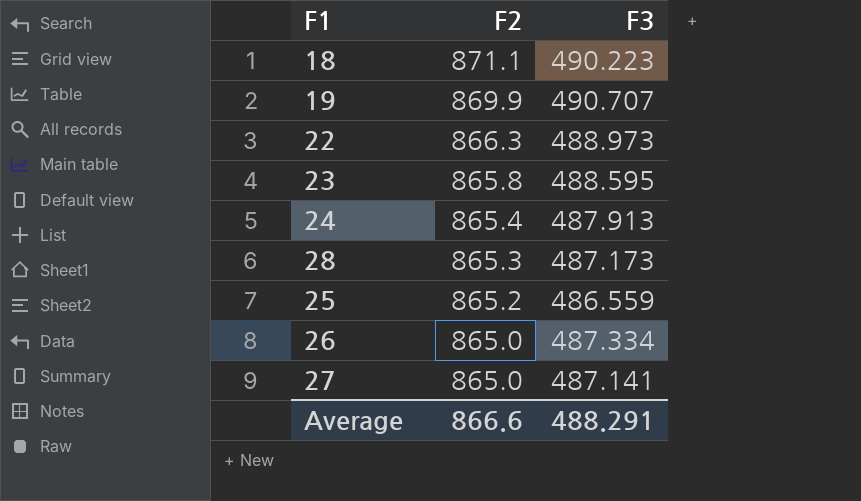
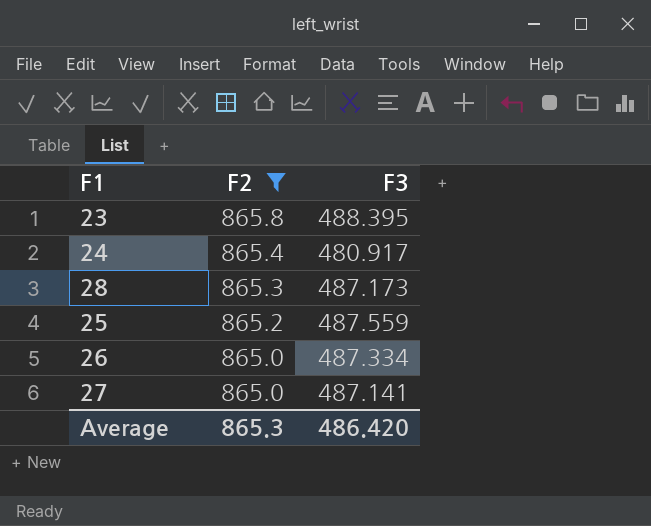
filter: none -> F2 <= 865.8
23 | F3: 488.595 -> 488.395
24 | F3: 487.913 -> 480.917
25 | F3: 486.559 -> 487.559
Average | F2: 866.6 -> 865.3
Average | F3: 488.291 -> 486.420

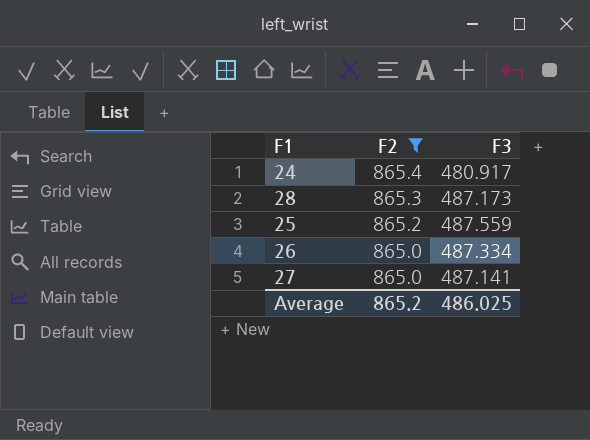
row 23: 865.8 | 488.395 -> none
Average | F2: 865.3 -> 865.2
Average | F3: 486.420 -> 486.025

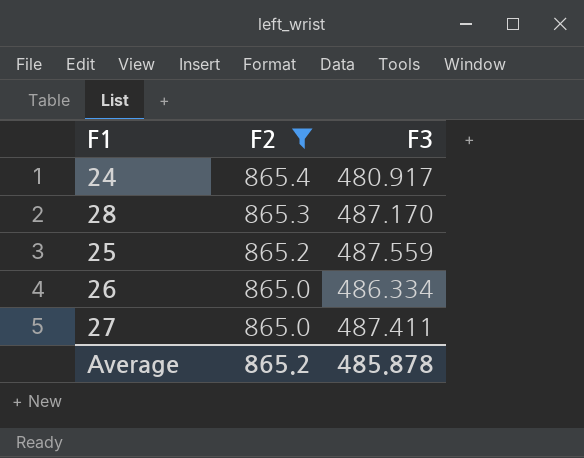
28 | F3: 487.173 -> 487.170
26 | F3: 487.334 -> 486.334
27 | F3: 487.141 -> 487.411
Average | F3: 486.025 -> 485.878

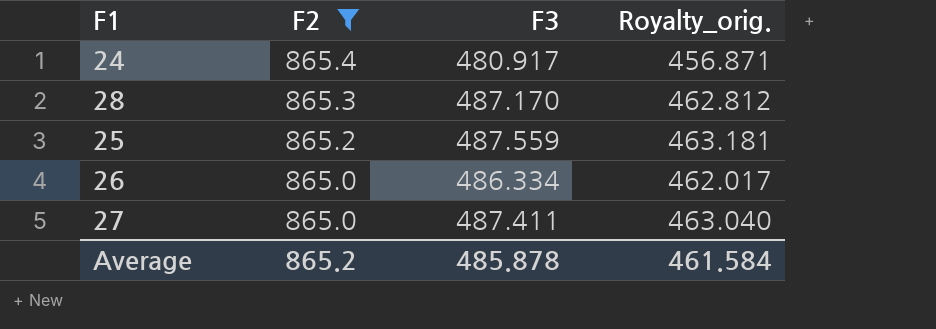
column Royalty_orig. | formula: none -> [F3] * 0.95

